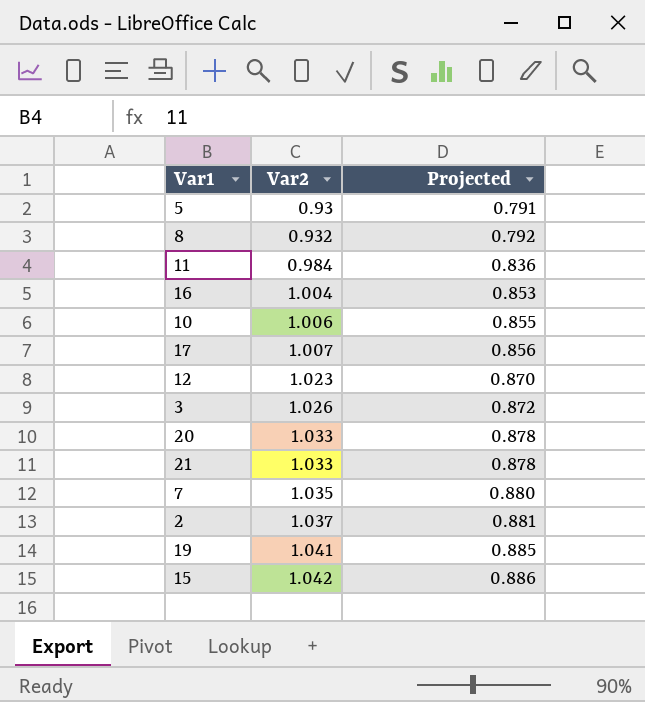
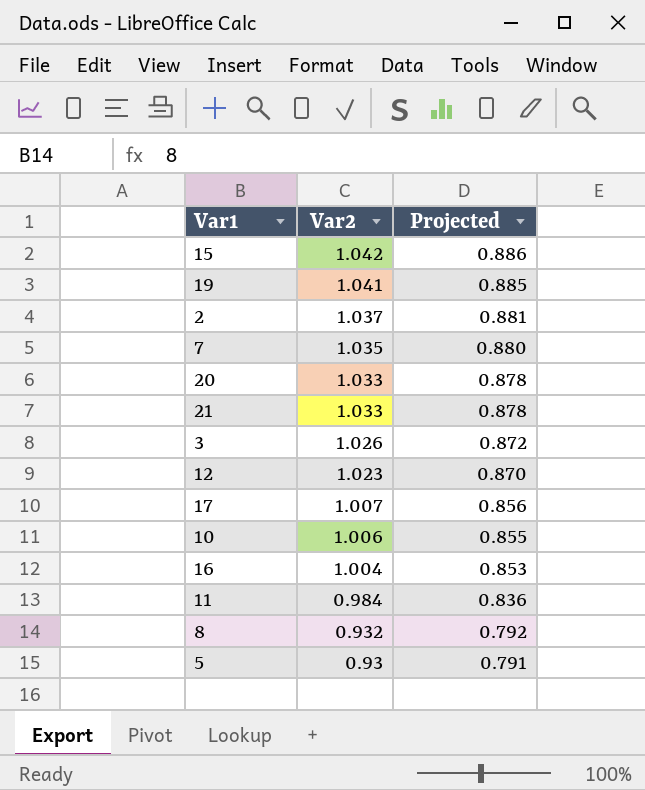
row order: Var2 ascending -> Var2 descending

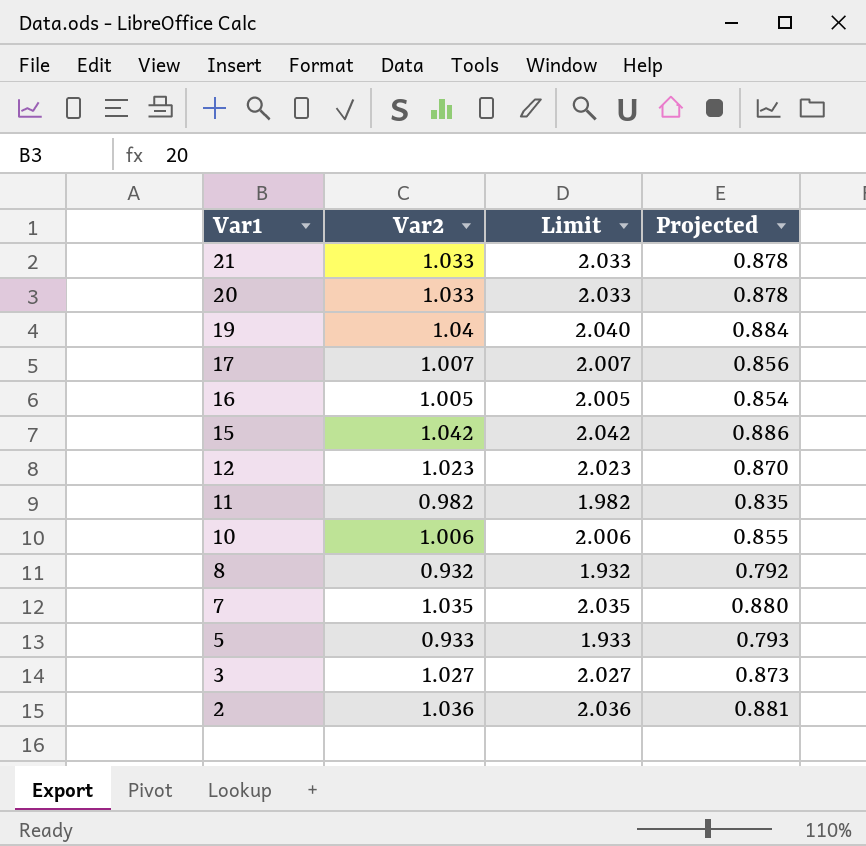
row order: Var2 descending -> Var1 descending
column Limit | formula: none -> [Var2] + 1
19 | Var2: 1.041 -> 1.04
19 | Projected: 0.885 -> 0.884
16 | Var2: 1.004 -> 1.005
16 | Projected: 0.853 -> 0.854
11 | Var2: 0.984 -> 0.982
11 | Projected: 0.836 -> 0.835
5 | Var2: 0.93 -> 0.933
5 | Projected: 0.791 -> 0.793
3 | Var2: 1.026 -> 1.027
3 | Projected: 0.872 -> 0.873
2 | Var2: 1.037 -> 1.036

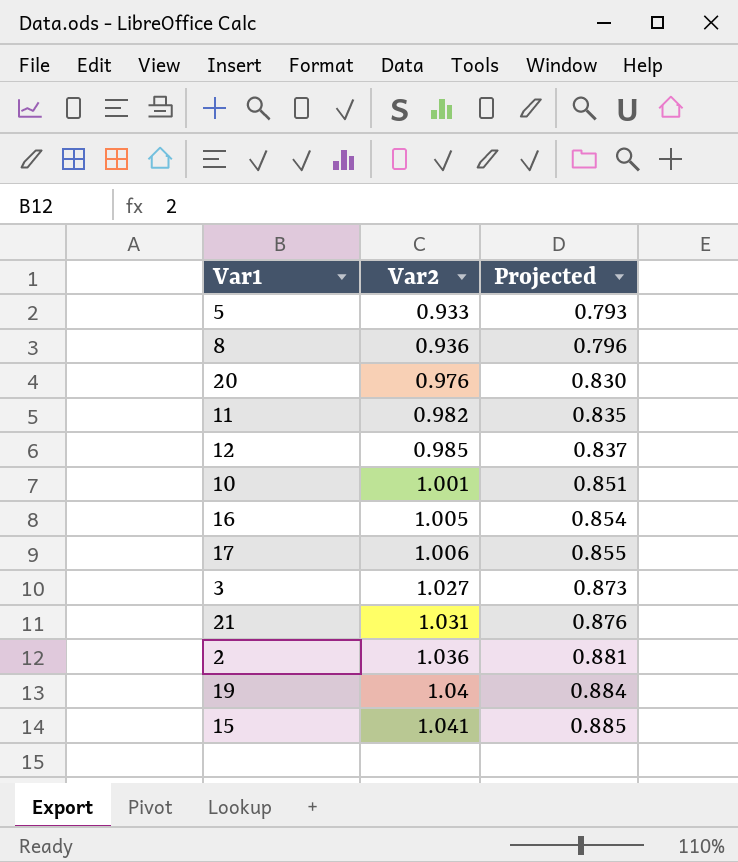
row order: Var1 descending -> Var2 ascending
column Limit | formula: [Var2] + 1 -> none
row 7: 1.035 | 2.035 | 0.880 -> none
8 | Var2: 0.932 -> 0.936
8 | Projected: 0.792 -> 0.796
20 | Var2: 1.033 -> 0.976
20 | Projected: 0.878 -> 0.830
12 | Var2: 1.023 -> 0.985
12 | Projected: 0.870 -> 0.837
10 | Var2: 1.006 -> 1.001
10 | Projected: 0.855 -> 0.851
17 | Var2: 1.007 -> 1.006
17 | Projected: 0.856 -> 0.855
21 | Var2: 1.033 -> 1.031
21 | Projected: 0.878 -> 0.876
15 | Var2: 1.042 -> 1.041
15 | Projected: 0.886 -> 0.885

